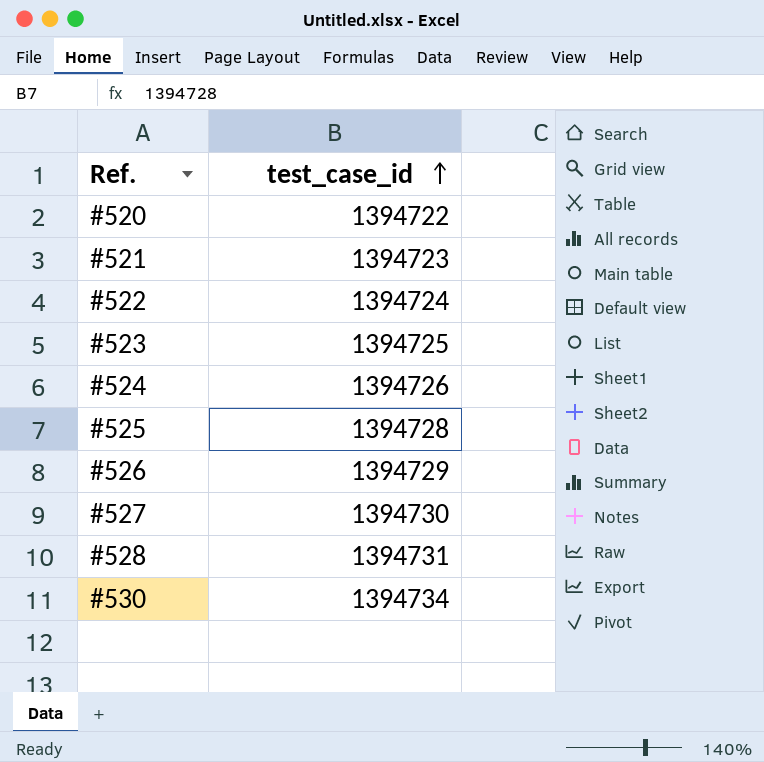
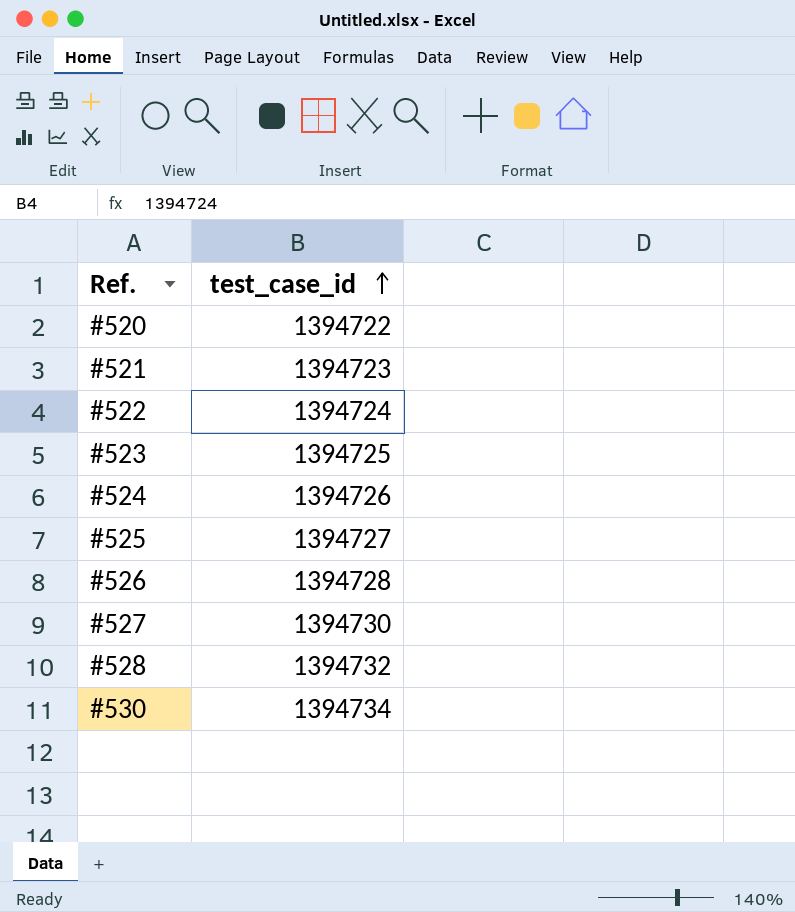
#525 | test_case_id: 1394728 -> 1394727
#526 | test_case_id: 1394729 -> 1394728
#528 | test_case_id: 1394731 -> 1394732

